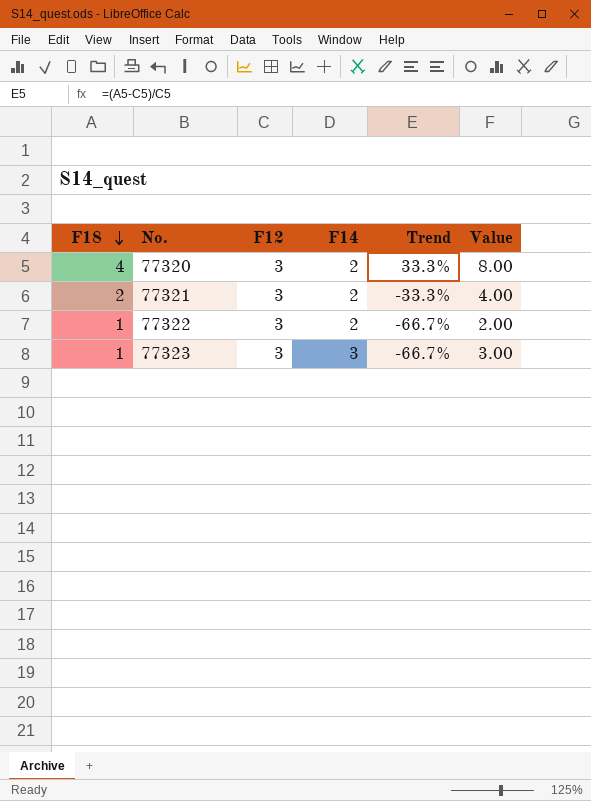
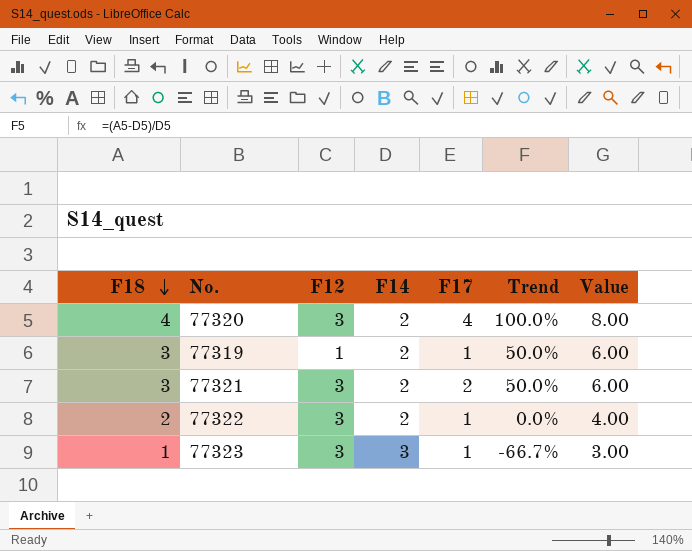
column F17 | position: none -> 5
column Trend | formula: ([F18] - [F12]) / [F12] -> ([F18] - [F14]) / [F14]
row 77319: none -> 3 | 1 | 2 | 1 | 50.0% | 6.00
77321 | F18: 2 -> 3
77321 | Value: 4.00 -> 6.00
77322 | F18: 1 -> 2
77322 | Value: 2.00 -> 4.00

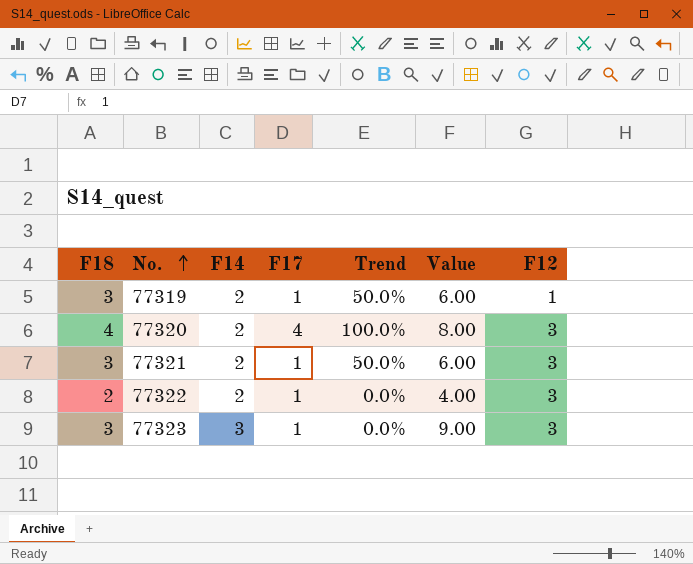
row order: F18 descending -> No. ascending
column F12 | position: 3 -> 7
77321 | F17: 2 -> 1
77323 | F18: 1 -> 3
77323 | Trend: -66.7% -> 0.0%
77323 | Value: 3.00 -> 9.00

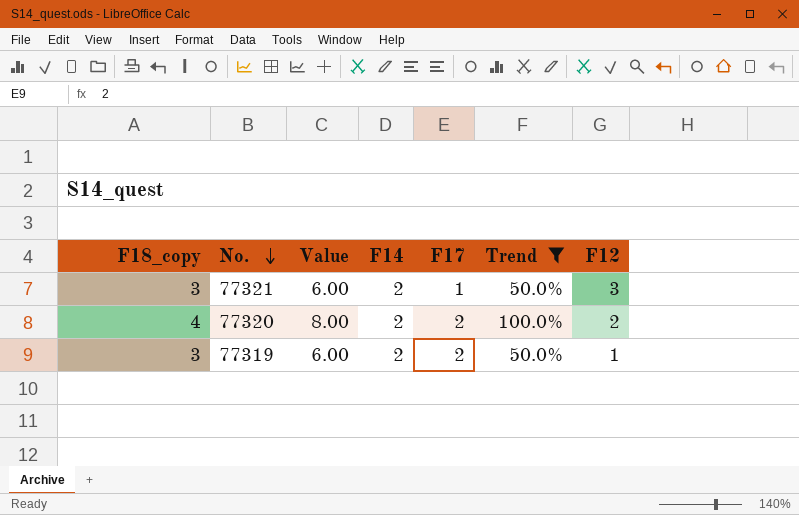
filter: none -> Trend != 0.0%
row order: No. ascending -> No. descending
column name: F18 -> F18_copy
column Value | position: 6 -> 3
77320 | F17: 4 -> 2
77320 | F12: 3 -> 2
77319 | F17: 1 -> 2

